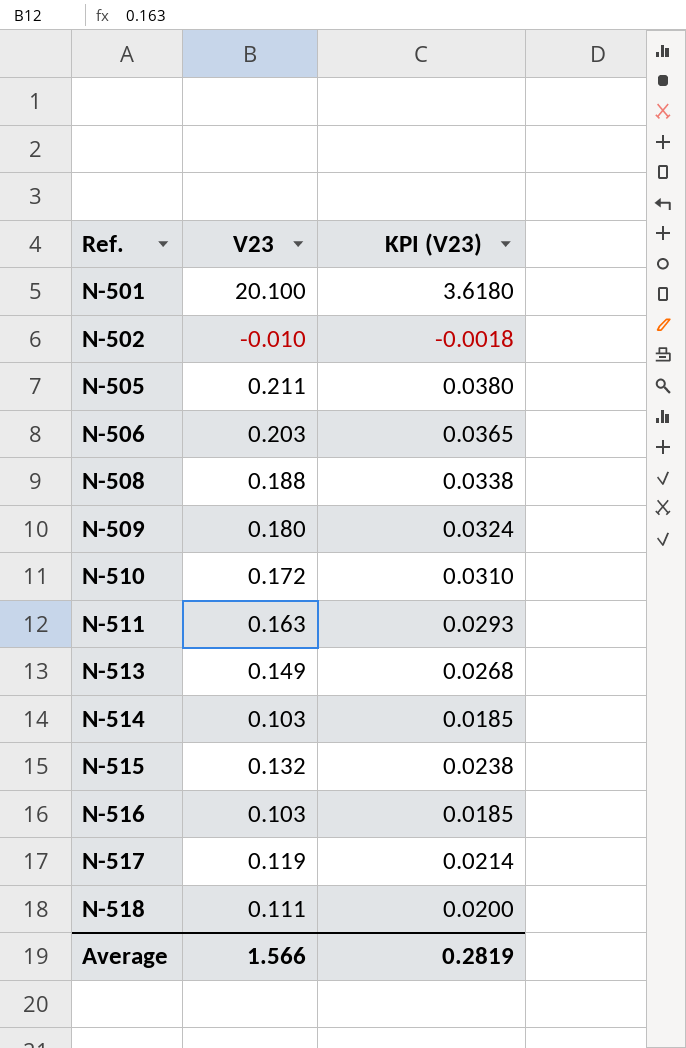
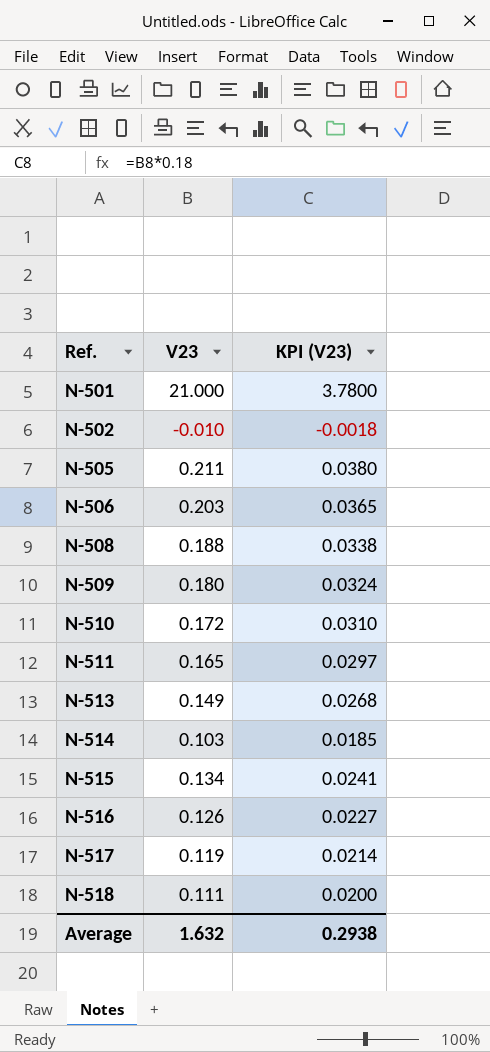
N-501 | V23: 20.100 -> 21.000
N-501 | KPI (V23): 3.6180 -> 3.7800
N-511 | V23: 0.163 -> 0.165
N-511 | KPI (V23): 0.0293 -> 0.0297
N-515 | V23: 0.132 -> 0.134
N-515 | KPI (V23): 0.0238 -> 0.0241
N-516 | V23: 0.103 -> 0.126
N-516 | KPI (V23): 0.0185 -> 0.0227
Average | V23: 1.566 -> 1.632
Average | KPI (V23): 0.2819 -> 0.2938

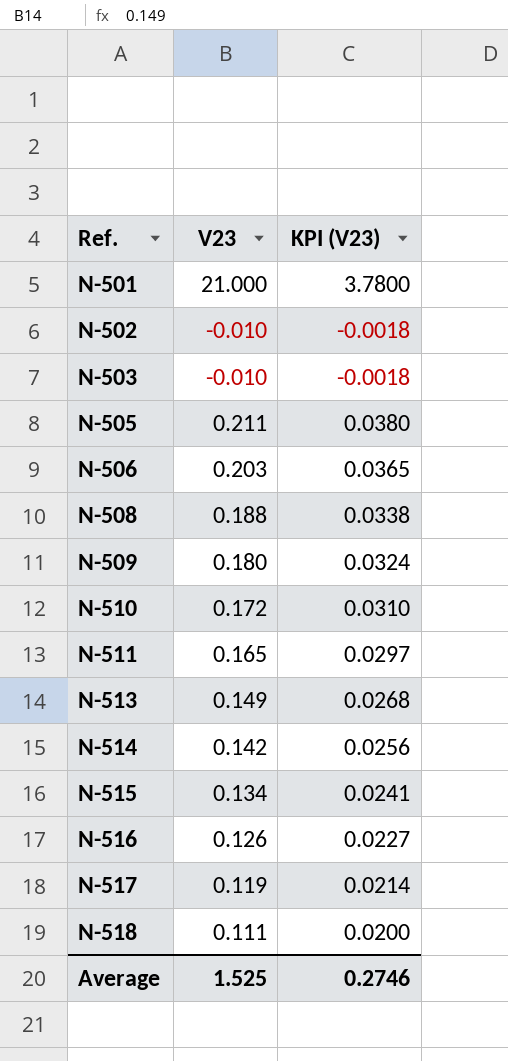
row N-503: none -> -0.010 | -0.0018
N-514 | V23: 0.103 -> 0.142
N-514 | KPI (V23): 0.0185 -> 0.0256
Average | V23: 1.632 -> 1.525
Average | KPI (V23): 0.2938 -> 0.2746

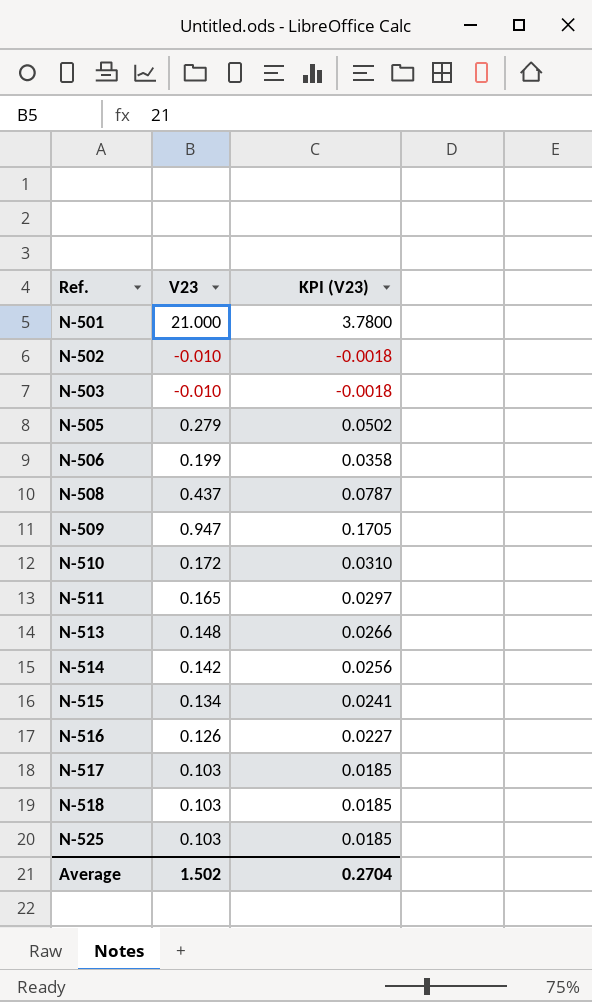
N-505 | V23: 0.211 -> 0.279
N-505 | KPI (V23): 0.0380 -> 0.0502
N-506 | V23: 0.203 -> 0.199
N-506 | KPI (V23): 0.0365 -> 0.0358
N-508 | V23: 0.188 -> 0.437
N-508 | KPI (V23): 0.0338 -> 0.0787
N-509 | V23: 0.180 -> 0.947
N-509 | KPI (V23): 0.0324 -> 0.1705
N-513 | V23: 0.149 -> 0.148
N-513 | KPI (V23): 0.0268 -> 0.0266
N-517 | V23: 0.119 -> 0.103
N-517 | KPI (V23): 0.0214 -> 0.0185
N-518 | V23: 0.111 -> 0.103
N-518 | KPI (V23): 0.0200 -> 0.0185
row N-525: none -> 0.103 | 0.0185
Average | V23: 1.525 -> 1.502
Average | KPI (V23): 0.2746 -> 0.2704

